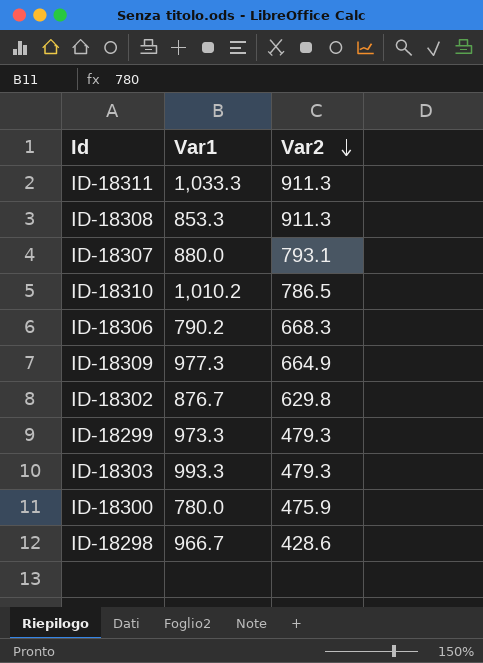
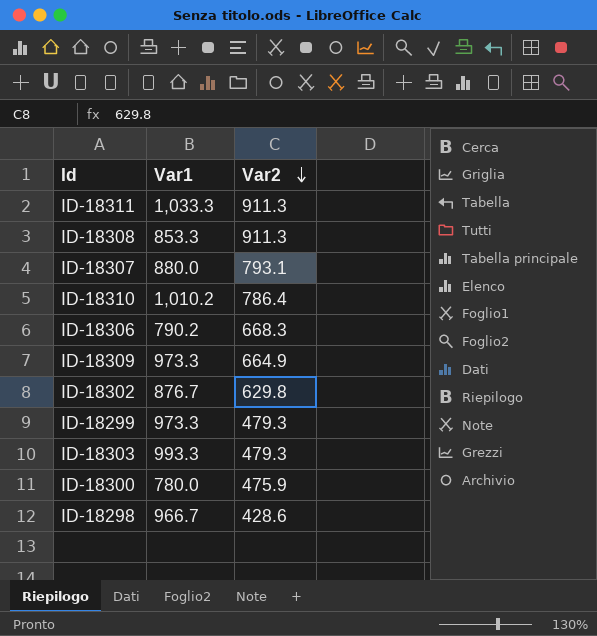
ID-18310 | Var2: 786.5 -> 786.4
ID-18309 | Var1: 977.3 -> 973.3

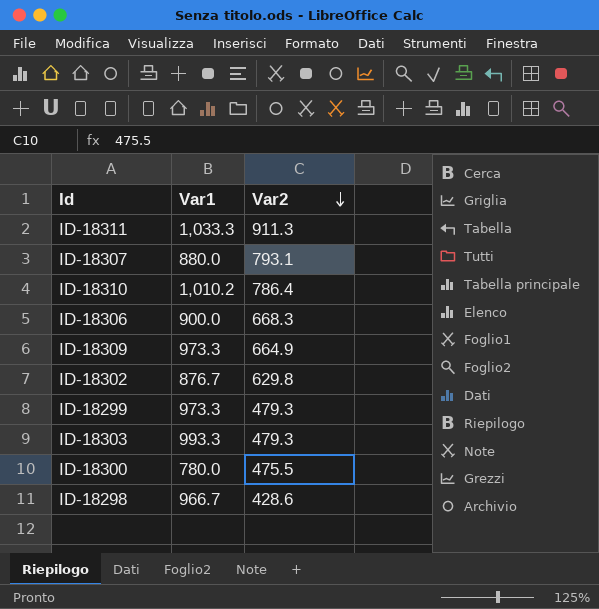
row ID-18308: 853.3 | 911.3 -> none
ID-18306 | Var1: 790.2 -> 900.0
ID-18300 | Var2: 475.9 -> 475.5

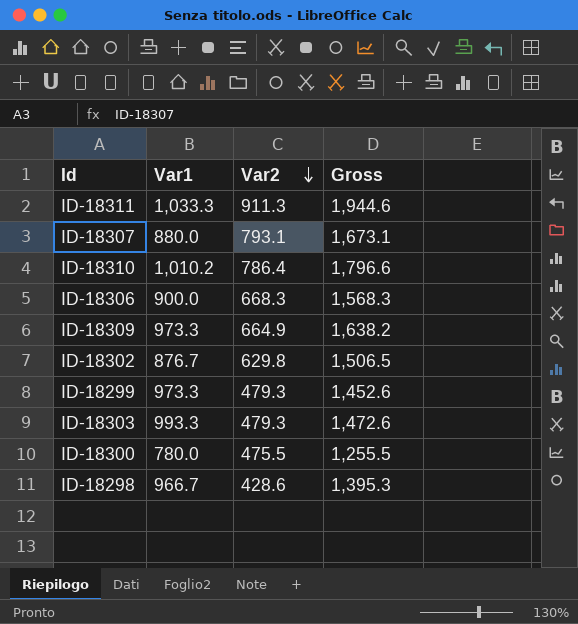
column Gross | formula: none -> [Var1] + [Var2]

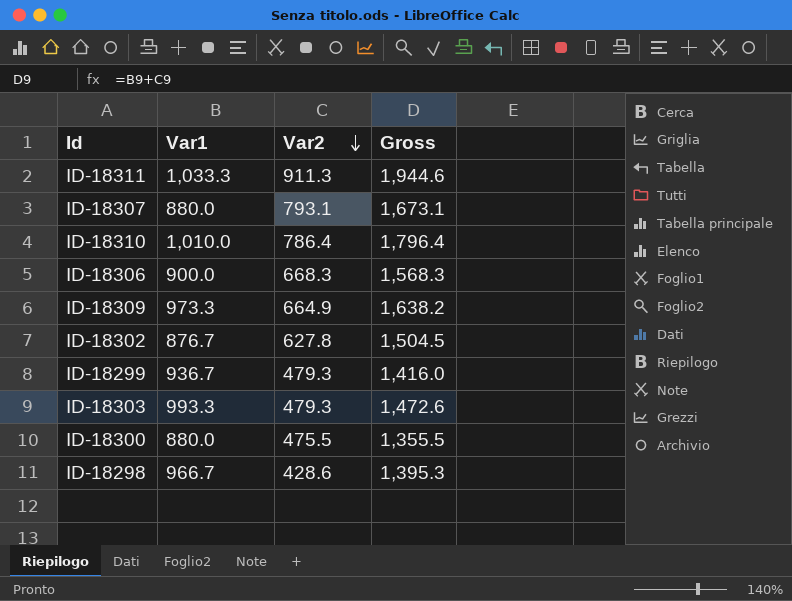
ID-18310 | Var1: 1,010.2 -> 1,010.0
ID-18310 | Gross: 1,796.6 -> 1,796.4
ID-18302 | Var2: 629.8 -> 627.8
ID-18302 | Gross: 1,506.5 -> 1,504.5
ID-18299 | Var1: 973.3 -> 936.7
ID-18299 | Gross: 1,452.6 -> 1,416.0
ID-18300 | Var1: 780.0 -> 880.0
ID-18300 | Gross: 1,255.5 -> 1,355.5

